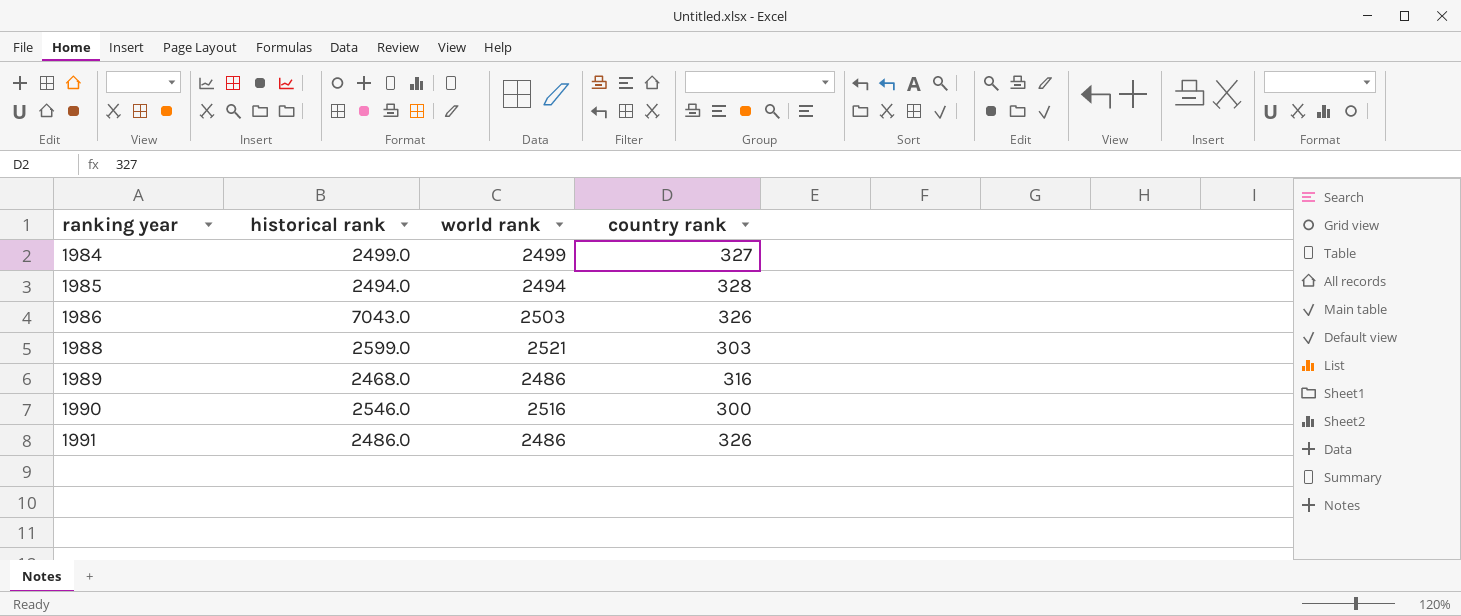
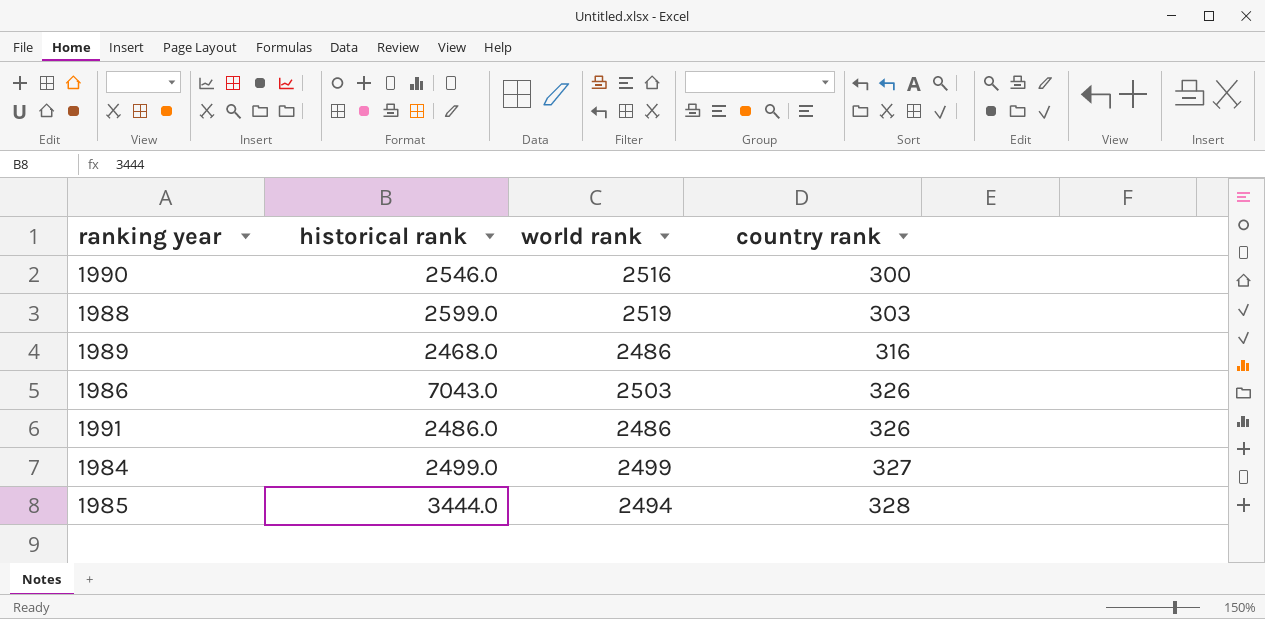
row order: ranking year ascending -> country rank ascending
1988 | world rank: 2521 -> 2519
1985 | historical rank: 2494.0 -> 3444.0

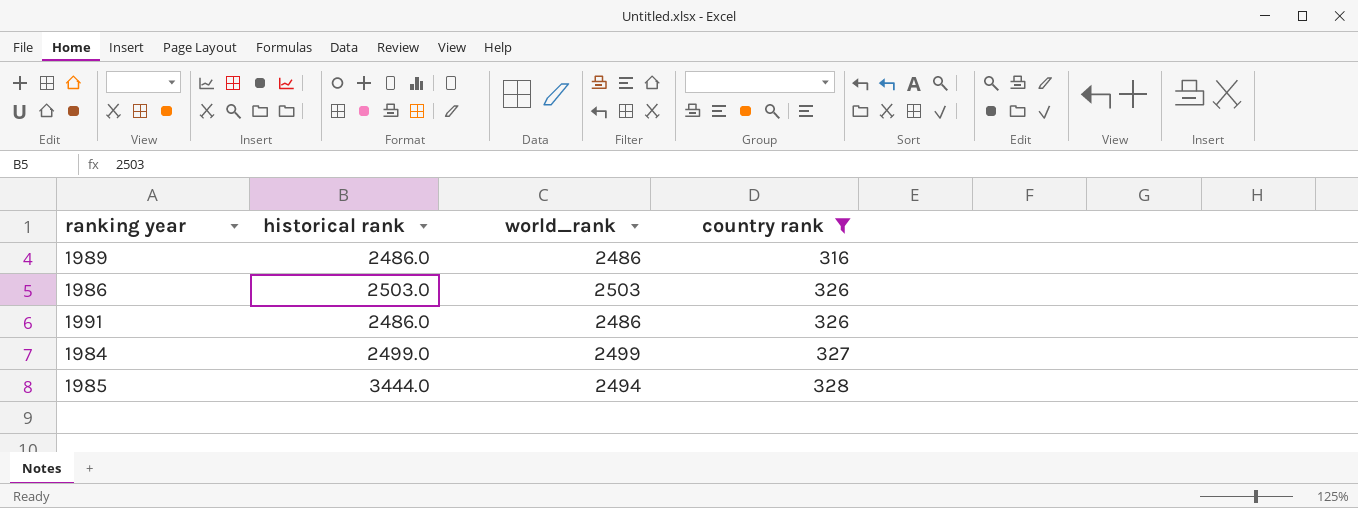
filter: none -> country rank >= 316
column name: world rank -> world_rank
1989 | historical rank: 2468.0 -> 2486.0
1986 | historical rank: 7043.0 -> 2503.0

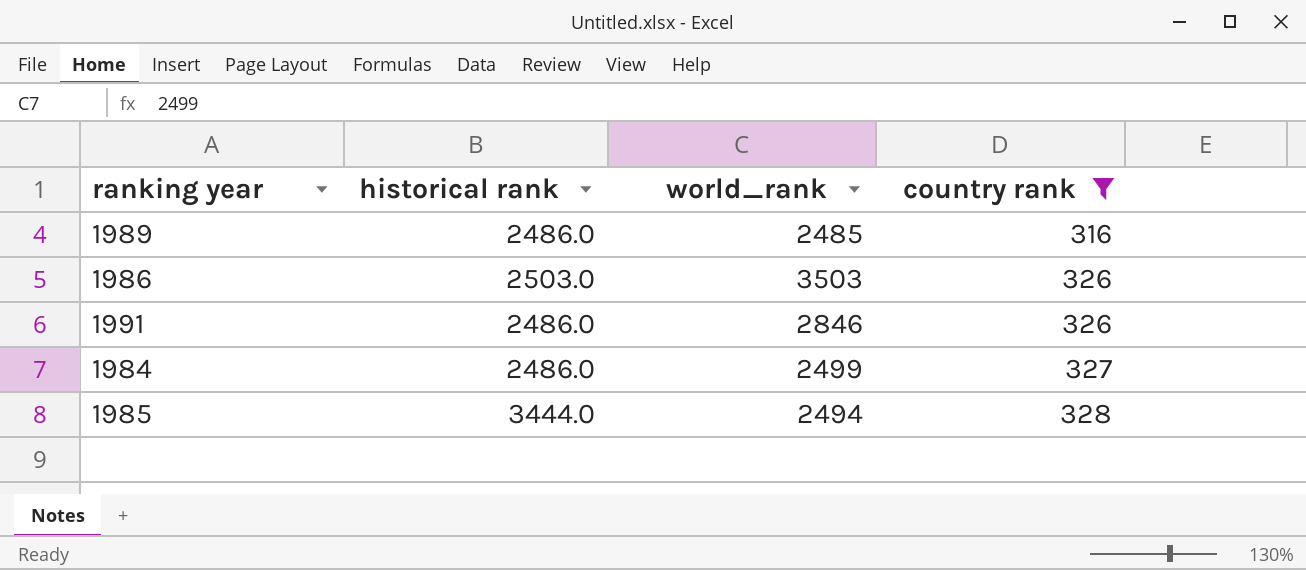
1989 | world_rank: 2486 -> 2485
1986 | world_rank: 2503 -> 3503
1991 | world_rank: 2486 -> 2846
1984 | historical rank: 2499.0 -> 2486.0

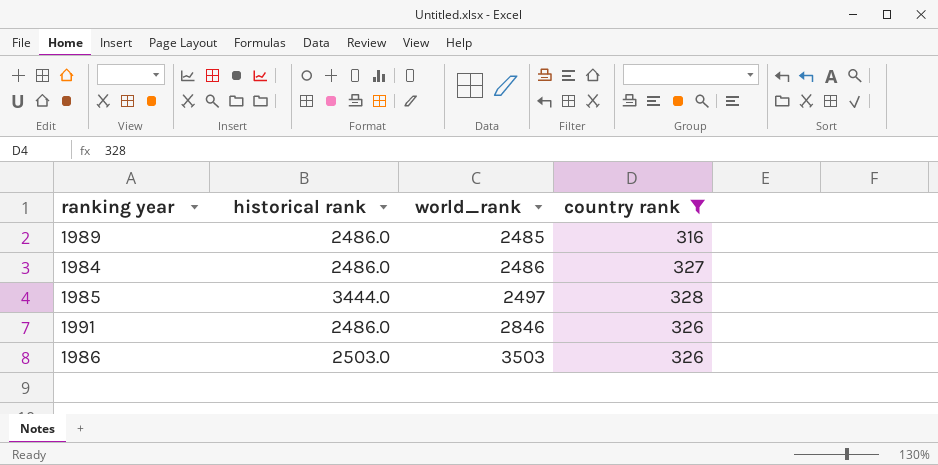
row order: country rank ascending -> world_rank ascending
1984 | world_rank: 2499 -> 2486
1985 | world_rank: 2494 -> 2497

